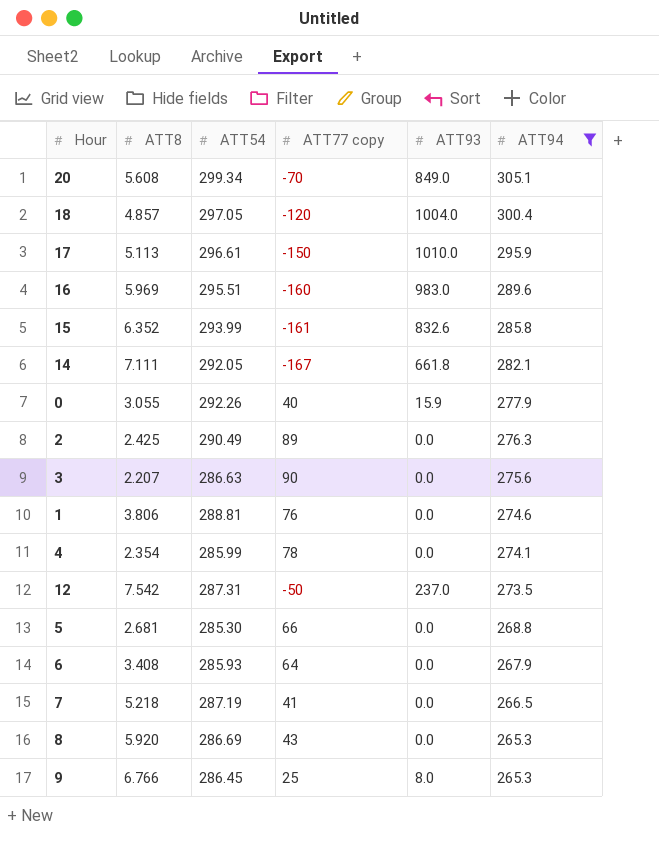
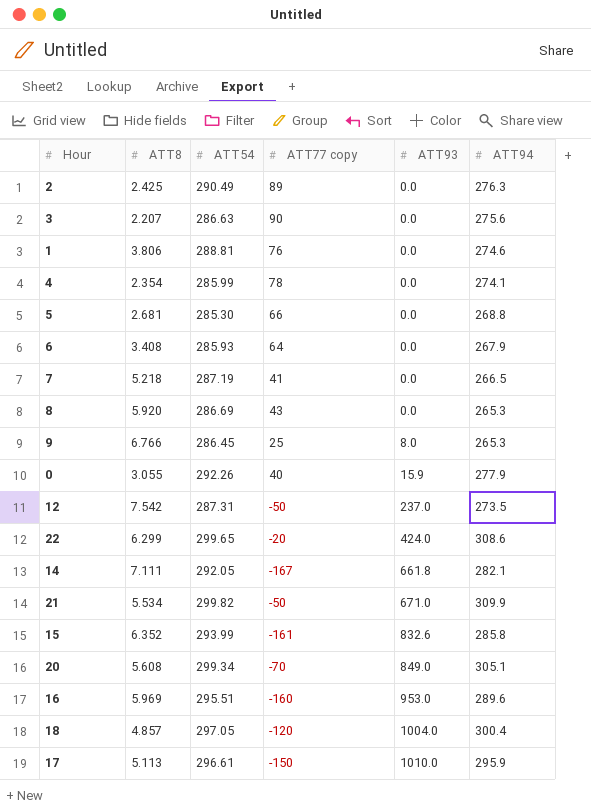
filter: ATT94 <= 305.1 -> none
row order: ATT94 descending -> ATT93 ascending
16 | ATT93: 983.0 -> 953.0

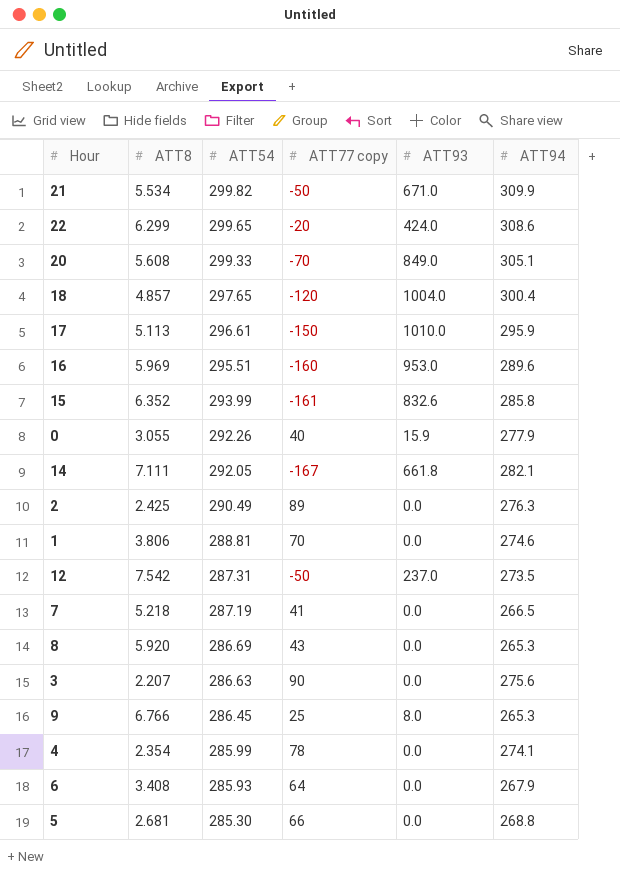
row order: ATT93 ascending -> ATT54 descending
20 | ATT54: 299.34 -> 299.33
18 | ATT54: 297.05 -> 297.65
1 | ATT77 copy: 76 -> 70

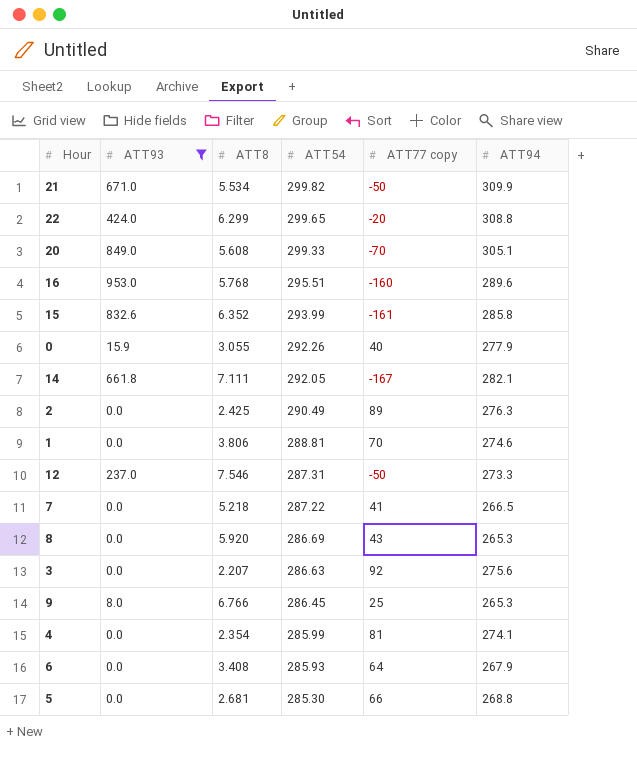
filter: none -> ATT93 <= 953.0
column ATT93 | position: 5 -> 2
22 | ATT94: 308.6 -> 308.8
16 | ATT8: 5.969 -> 5.768
12 | ATT8: 7.542 -> 7.546
12 | ATT94: 273.5 -> 273.3
7 | ATT54: 287.19 -> 287.22
3 | ATT77 copy: 90 -> 92
4 | ATT77 copy: 78 -> 81

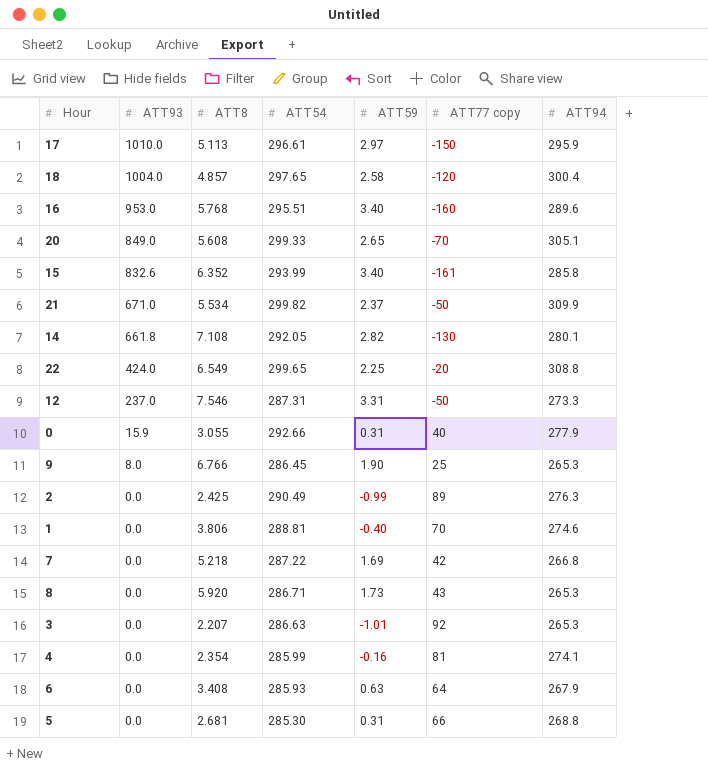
filter: ATT93 <= 953.0 -> none
row order: ATT54 descending -> ATT93 descending
column ATT59 | position: none -> 5
14 | ATT8: 7.111 -> 7.108
14 | ATT77 copy: -167 -> -130
14 | ATT94: 282.1 -> 280.1
22 | ATT8: 6.299 -> 6.549
0 | ATT54: 292.26 -> 292.66
7 | ATT77 copy: 41 -> 42
7 | ATT94: 266.5 -> 266.8
8 | ATT54: 286.69 -> 286.71
3 | ATT94: 275.6 -> 265.3

